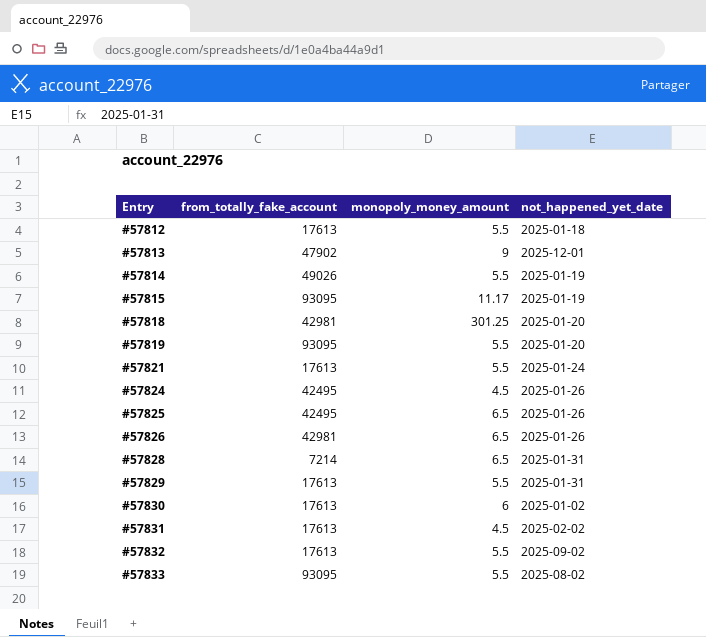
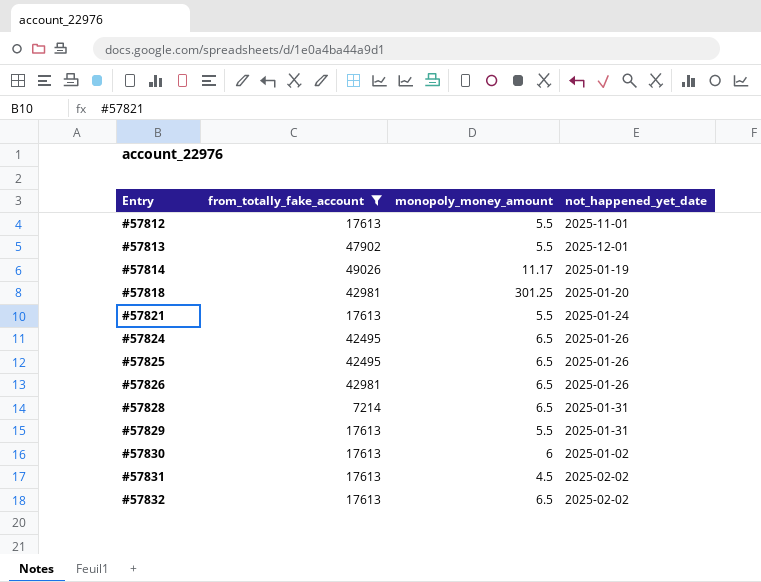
filter: none -> from_totally_fake_account != 93095
#57812 | not_happened_yet_date: 2025-01-18 -> 2025-11-01
#57813 | monopoly_money_amount: 9 -> 5.5
#57814 | monopoly_money_amount: 5.5 -> 11.17
#57824 | monopoly_money_amount: 4.5 -> 6.5
#57832 | monopoly_money_amount: 5.5 -> 6.5
#57832 | not_happened_yet_date: 2025-09-02 -> 2025-02-02

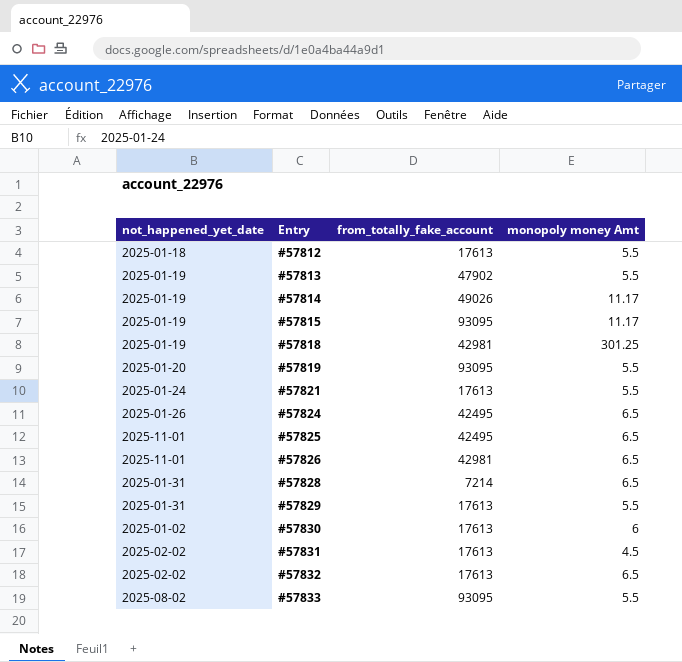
filter: from_totally_fake_account != 93095 -> none
column not_happened_yet_date | position: 4 -> 1
column name: monopoly_money_amount -> monopoly money Amt
#57812 | not_happened_yet_date: 2025-11-01 -> 2025-01-18
#57813 | not_happened_yet_date: 2025-12-01 -> 2025-01-19
#57818 | not_happened_yet_date: 2025-01-20 -> 2025-01-19
#57825 | not_happened_yet_date: 2025-01-26 -> 2025-11-01
#57826 | not_happened_yet_date: 2025-01-26 -> 2025-11-01

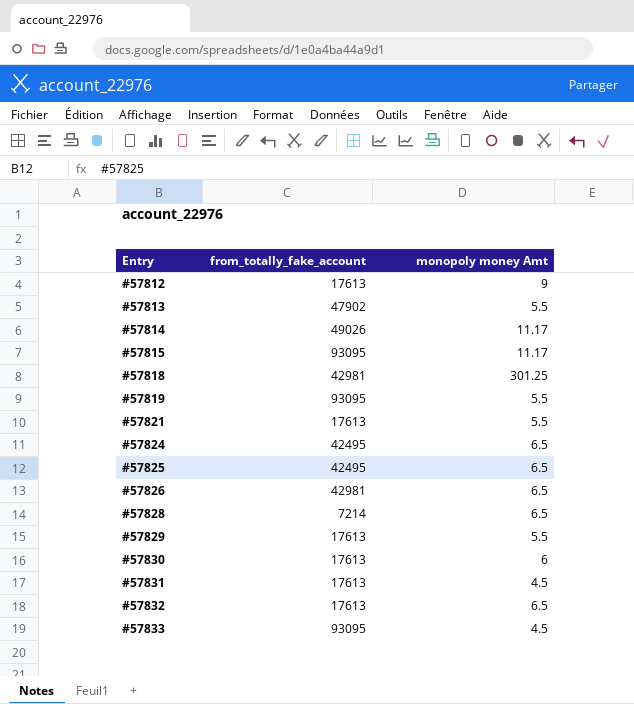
column not_happened_yet_date | position: 1 -> none
#57812 | monopoly money Amt: 5.5 -> 9
#57833 | monopoly money Amt: 5.5 -> 4.5

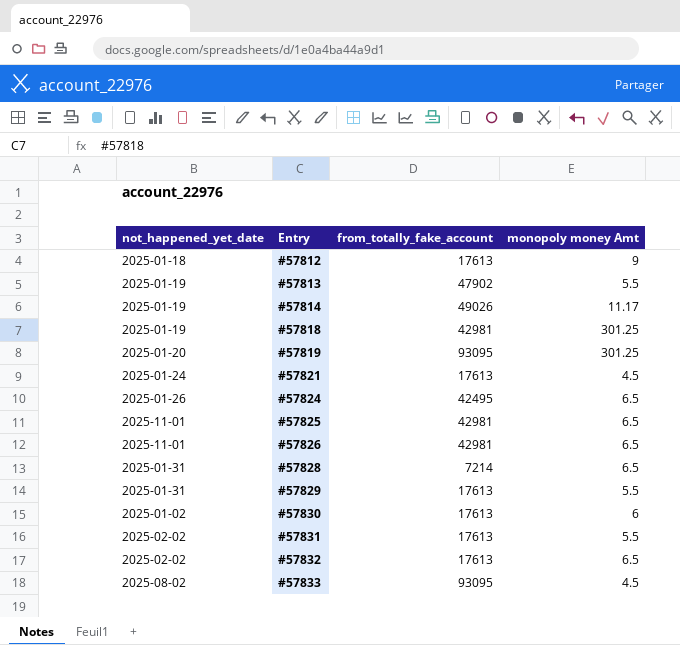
column not_happened_yet_date | position: none -> 1
row #57815: 93095 | 11.17 -> none
#57819 | monopoly money Amt: 5.5 -> 301.25
#57821 | monopoly money Amt: 5.5 -> 4.5
#57825 | from_totally_fake_account: 42495 -> 42981
#57831 | monopoly money Amt: 4.5 -> 5.5

